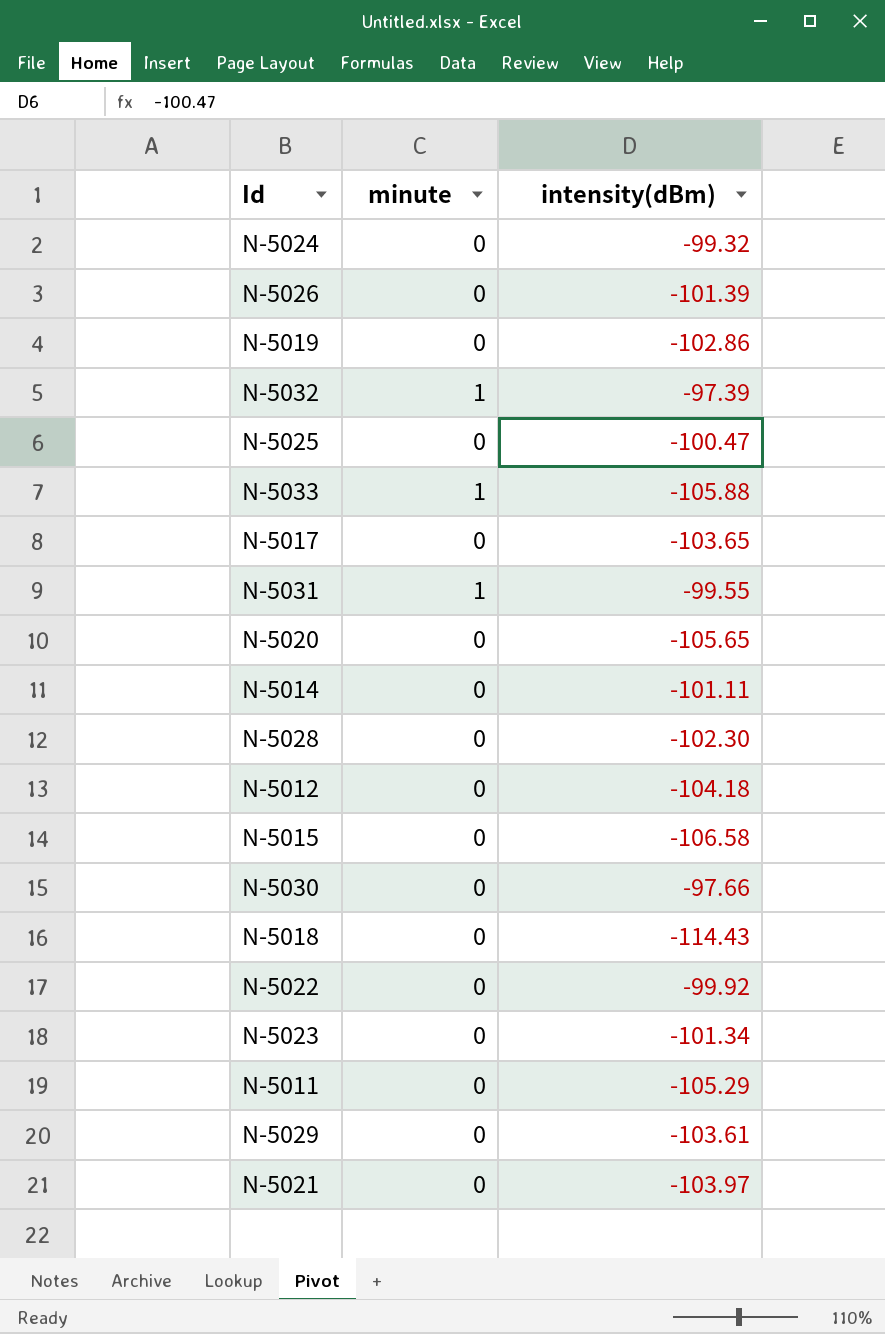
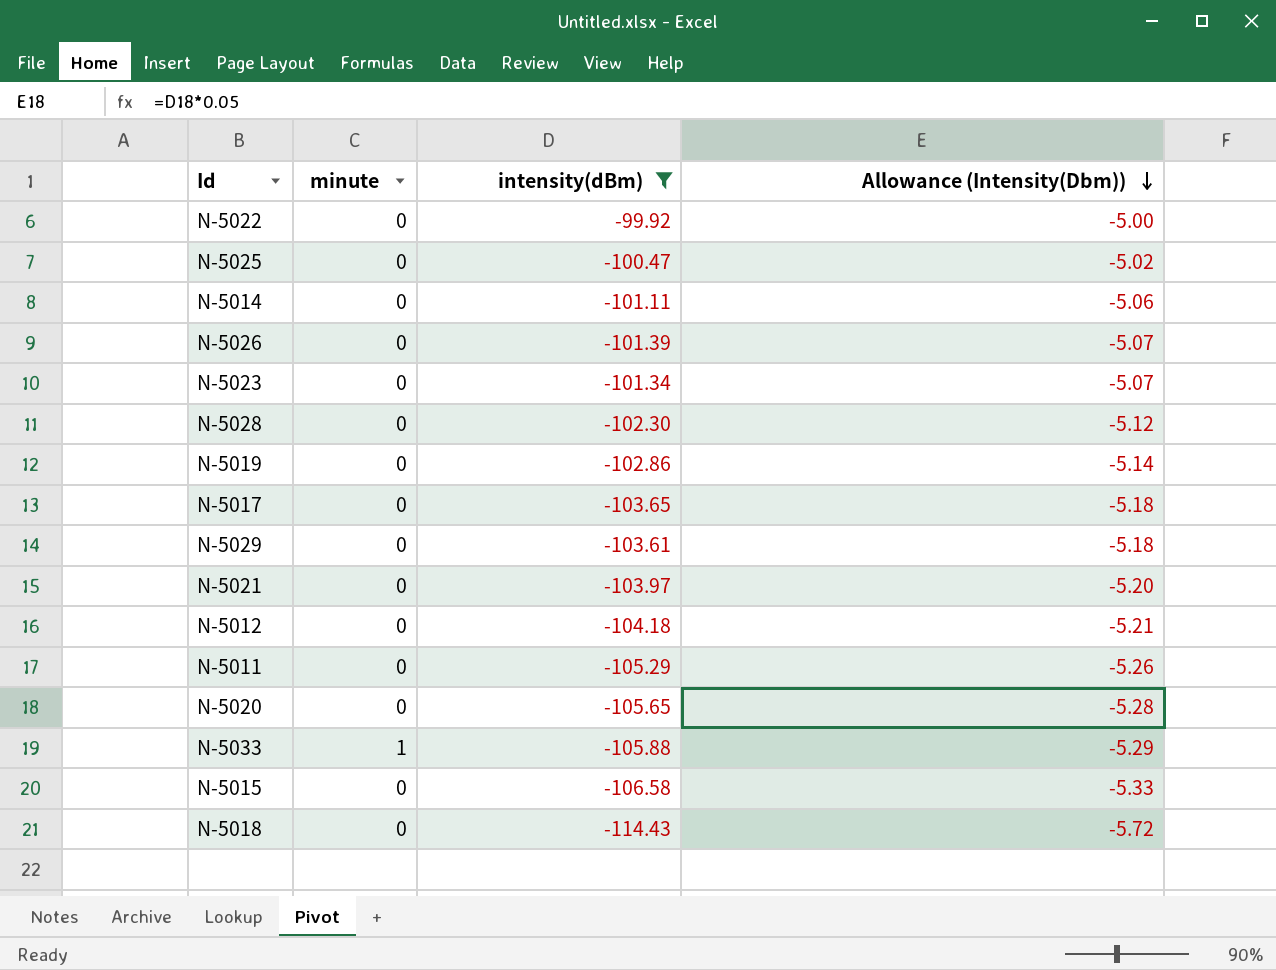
filter: none -> intensity(dBm) <= -99.92
row order: none -> Allowance (Intensity(Dbm)) descending
column Allowance (Intensity(Dbm)) | formula: none -> [intensity(dBm)] * 0.05

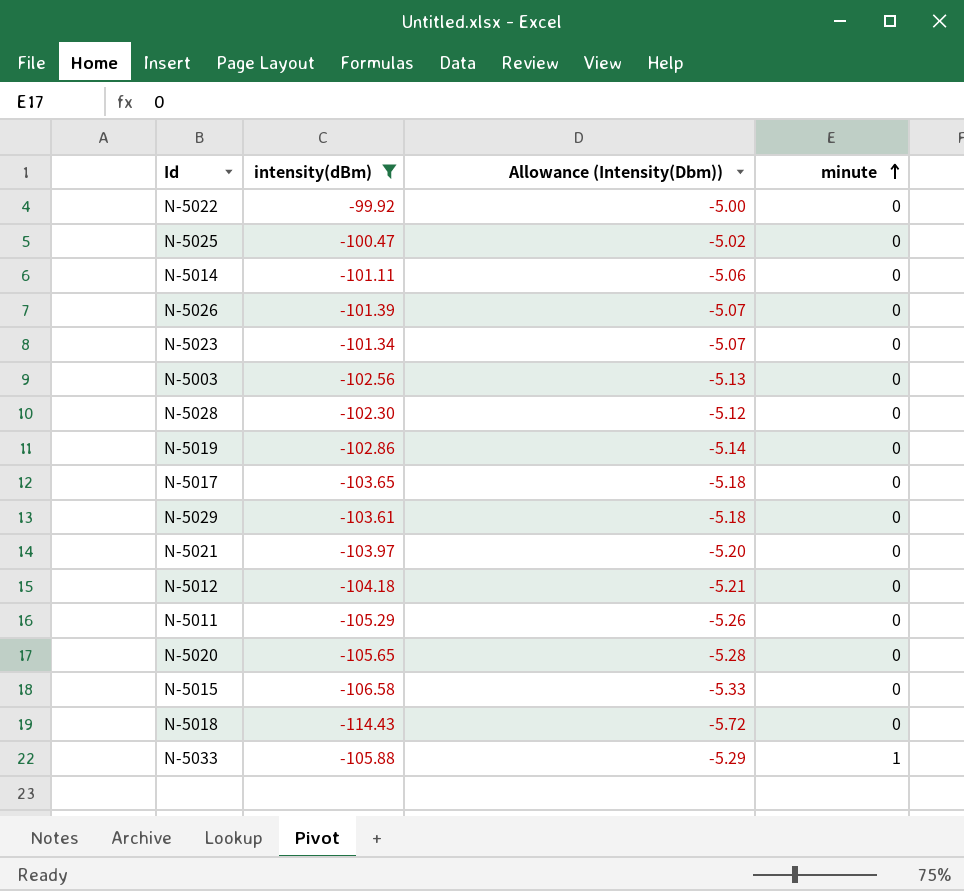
row order: Allowance (Intensity(Dbm)) descending -> minute ascending
column minute | position: 2 -> 4
row N-5003: none -> -102.56 | -5.13 | 0

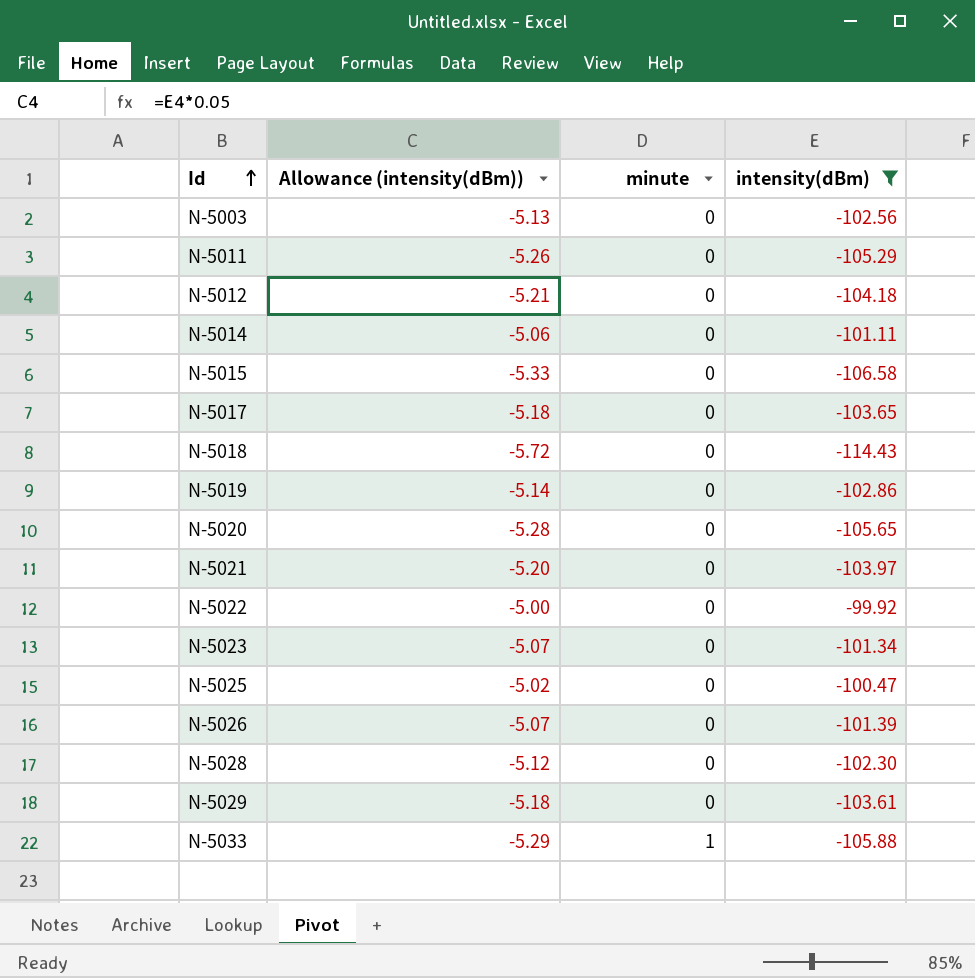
row order: minute ascending -> Id ascending
column name: Allowance (Intensity(Dbm)) -> Allowance (intensity(dBm))
column intensity(dBm) | position: 2 -> 4

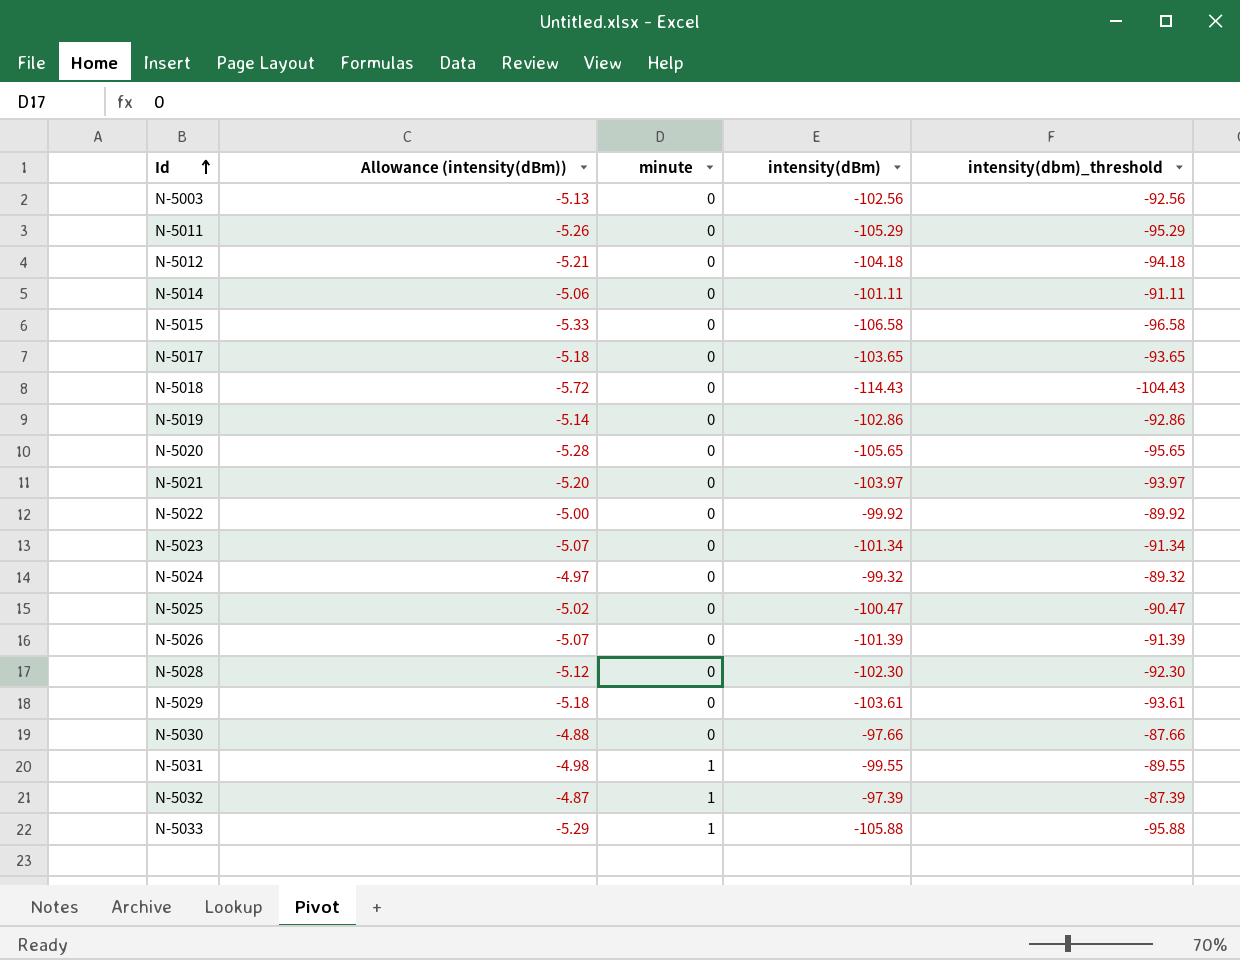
filter: intensity(dBm) <= -99.92 -> none
column intensity(dbm)_threshold | formula: none -> [intensity(dBm)] + 10

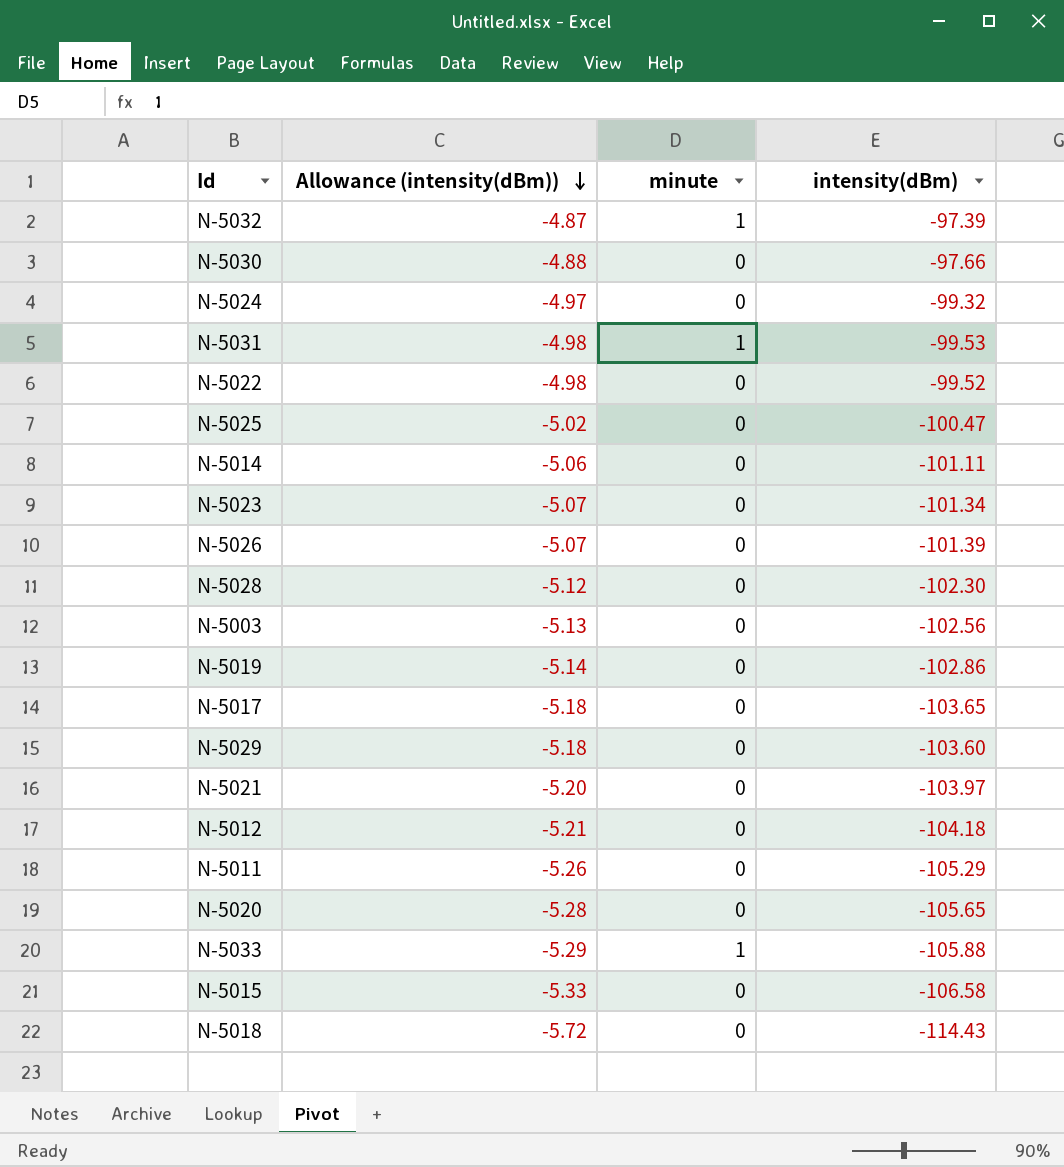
row order: Id ascending -> Allowance (intensity(dBm)) descending
column intensity(dbm)_threshold | formula: [intensity(dBm)] + 10 -> none
N-5031 | intensity(dBm): -99.55 -> -99.53
N-5022 | Allowance (intensity(dBm)): -5.00 -> -4.98
N-5022 | intensity(dBm): -99.92 -> -99.52
N-5029 | intensity(dBm): -103.61 -> -103.60

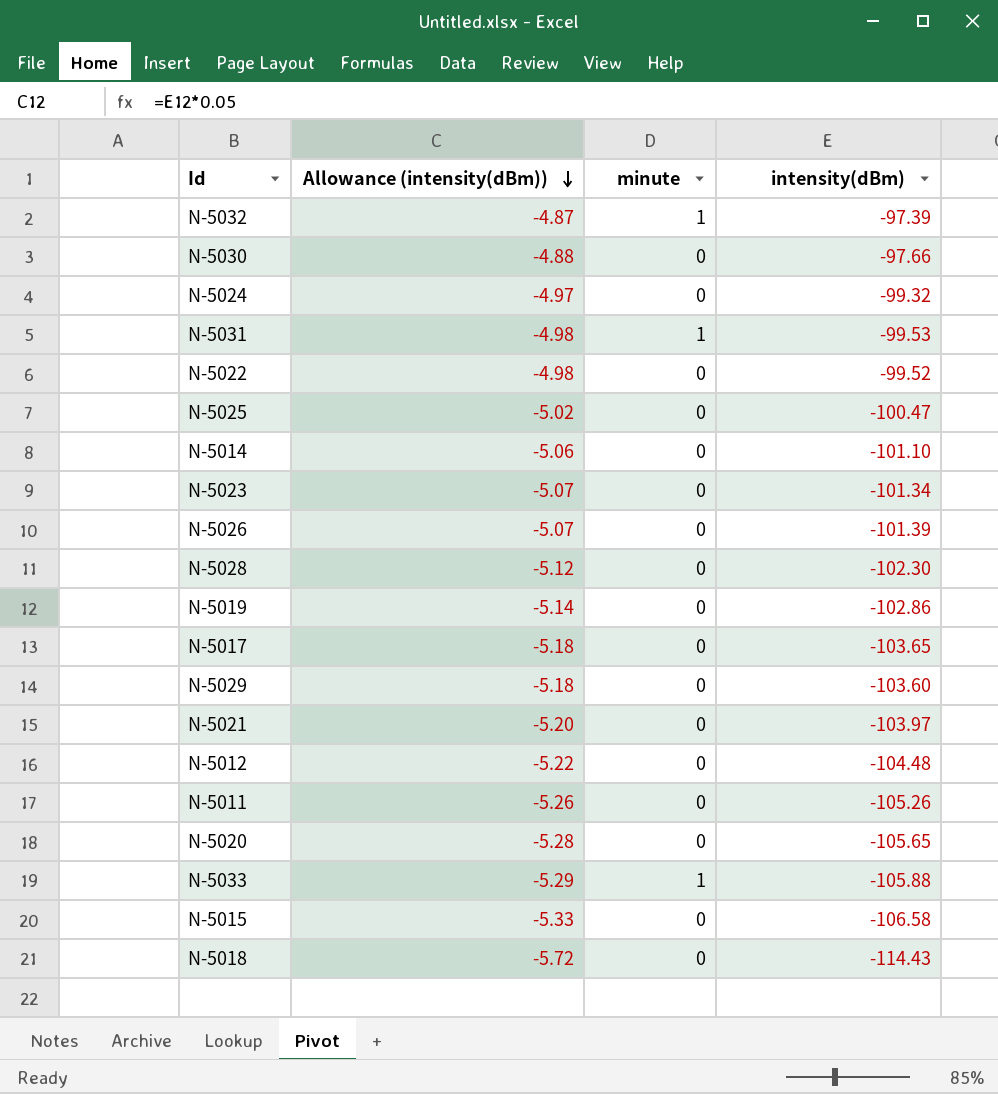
row N-5003: -5.13 | 0 | -102.56 -> none
N-5014 | intensity(dBm): -101.11 -> -101.10
N-5012 | Allowance (intensity(dBm)): -5.21 -> -5.22
N-5012 | intensity(dBm): -104.18 -> -104.48
N-5011 | intensity(dBm): -105.29 -> -105.26

